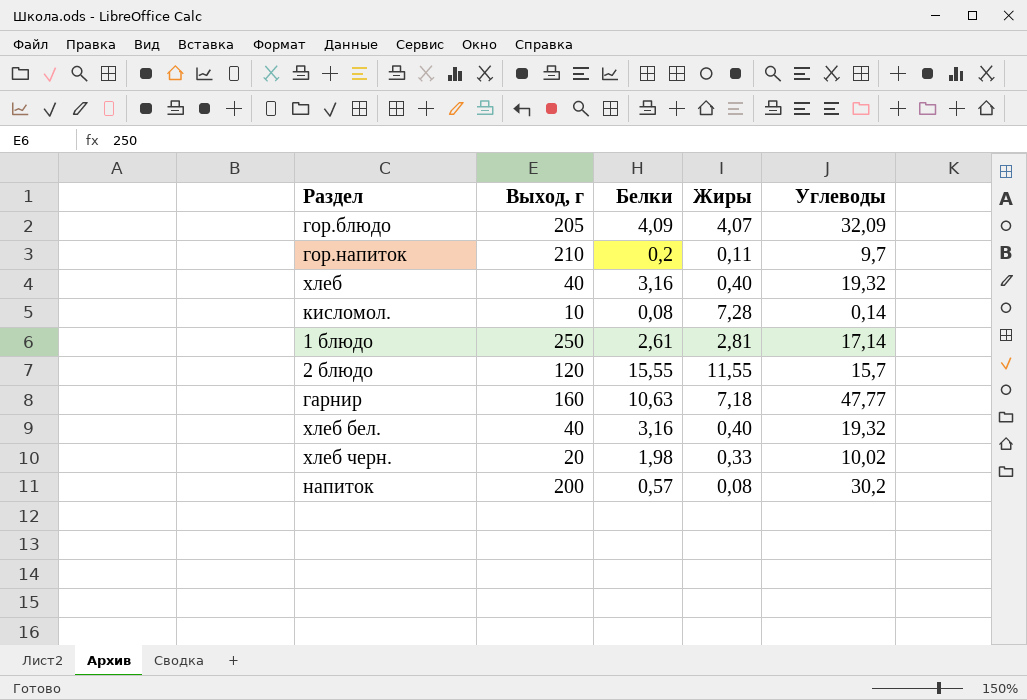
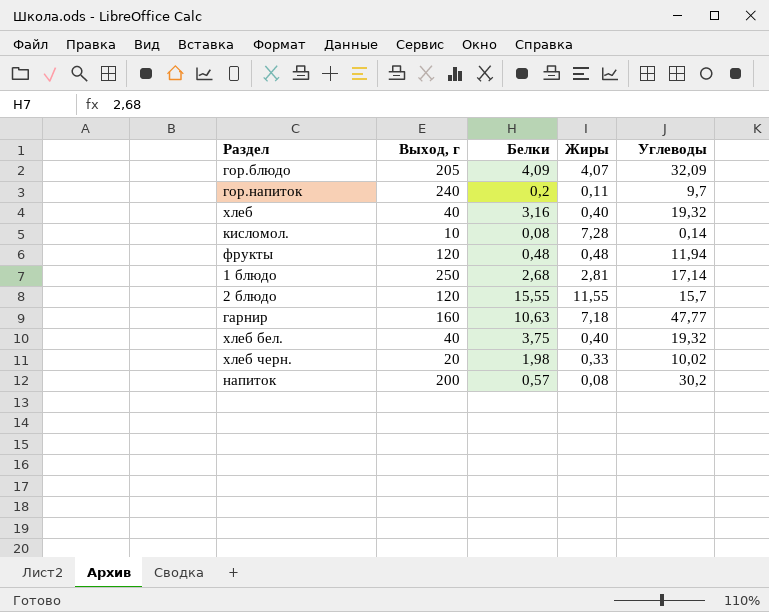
гор.напиток | Выход, г: 210 -> 240
row фрукты: none -> 120 | 0,48 | 0,48 | 11,94
1 блюдо | Белки: 2,61 -> 2,68
хлеб бел. | Белки: 3,16 -> 3,75

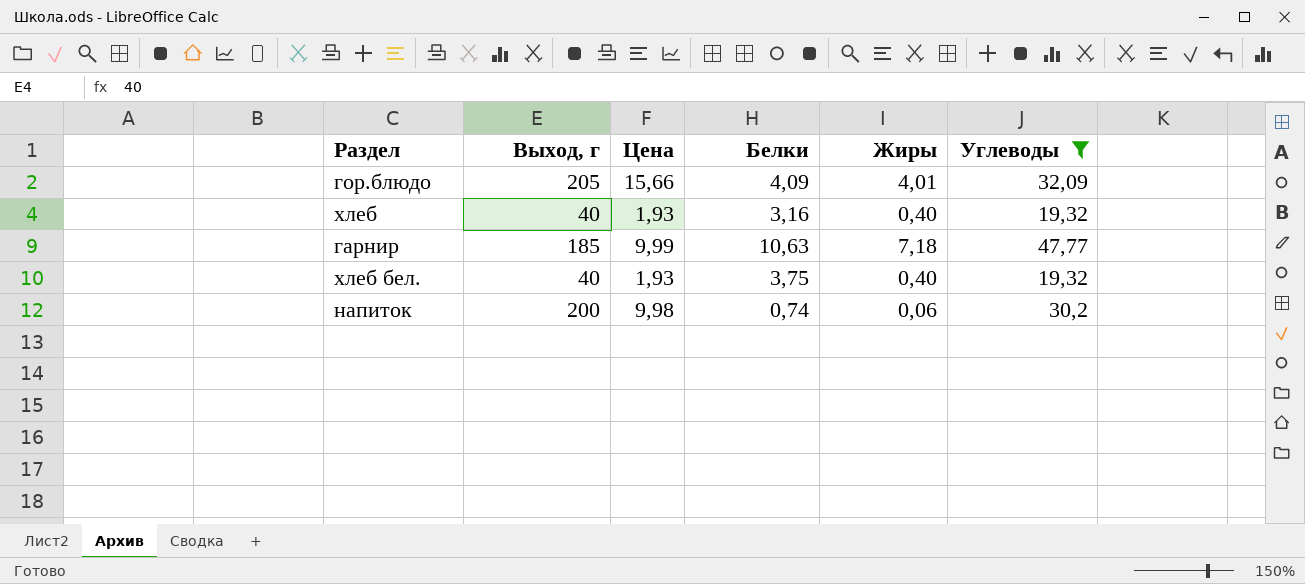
filter: none -> Углеводы >= 19,32
column Цена | position: none -> 3
гор.блюдо | Жиры: 4,07 -> 4,01
гарнир | Выход, г: 160 -> 185
напиток | Белки: 0,57 -> 0,74
напиток | Жиры: 0,08 -> 0,06

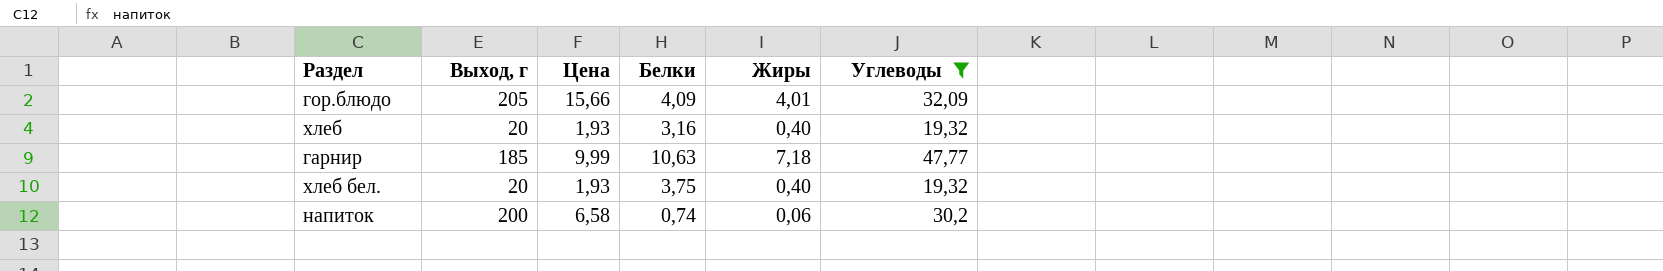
хлеб | Выход, г: 40 -> 20
хлеб бел. | Выход, г: 40 -> 20
напиток | Цена: 9,98 -> 6,58

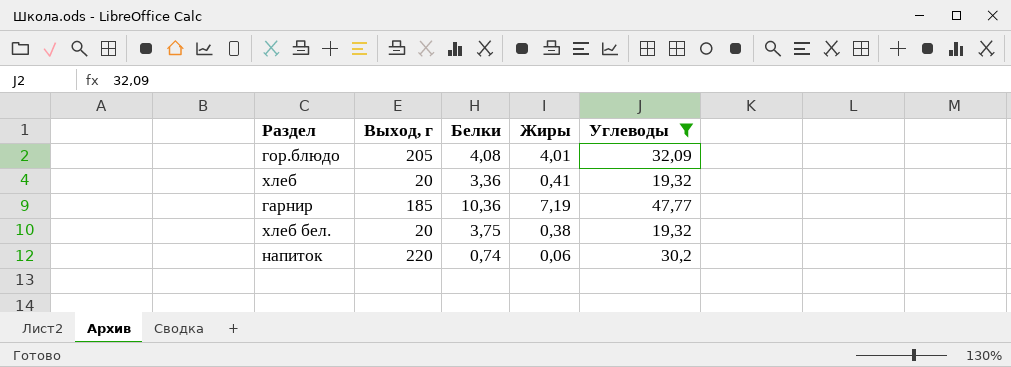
column Цена | position: 3 -> none
гор.блюдо | Белки: 4,09 -> 4,08
хлеб | Белки: 3,16 -> 3,36
хлеб | Жиры: 0,40 -> 0,41
гарнир | Белки: 10,63 -> 10,36
гарнир | Жиры: 7,18 -> 7,19
хлеб бел. | Жиры: 0,40 -> 0,38
напиток | Выход, г: 200 -> 220

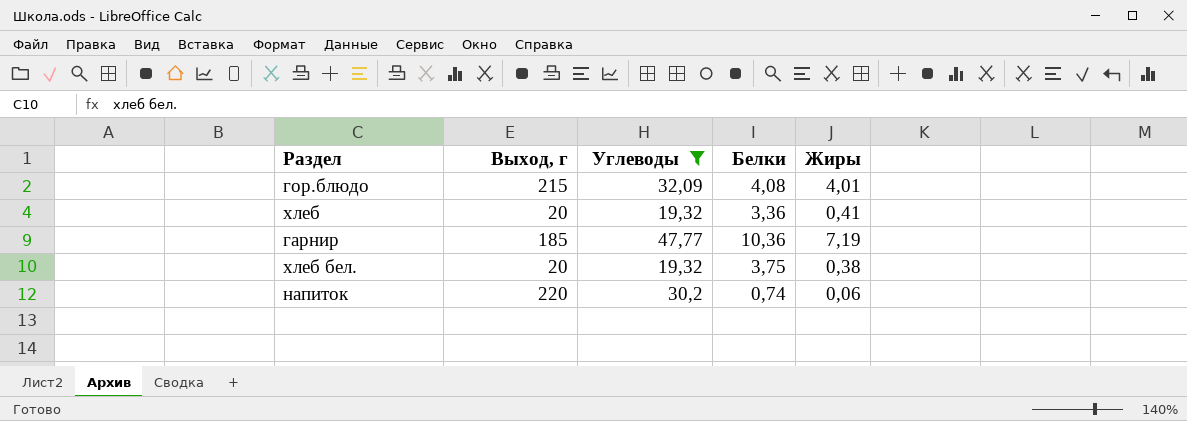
column Углеводы | position: 5 -> 3
гор.блюдо | Выход, г: 205 -> 215

